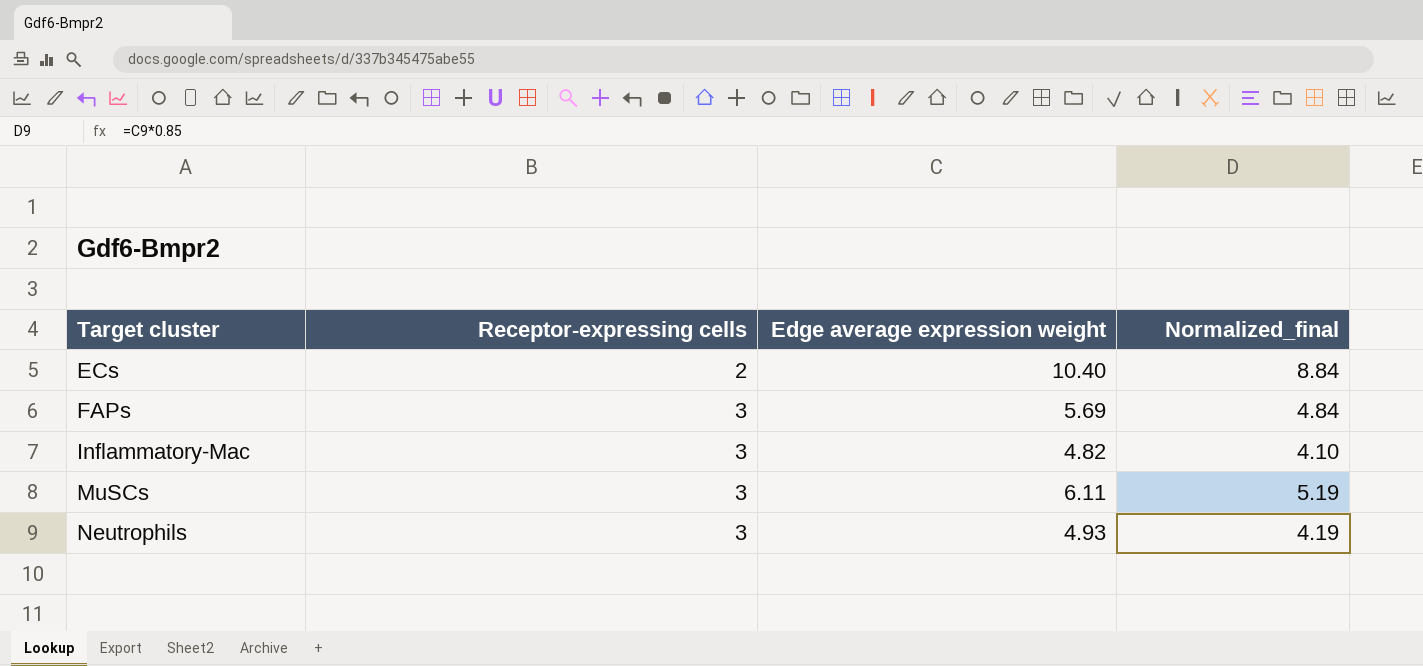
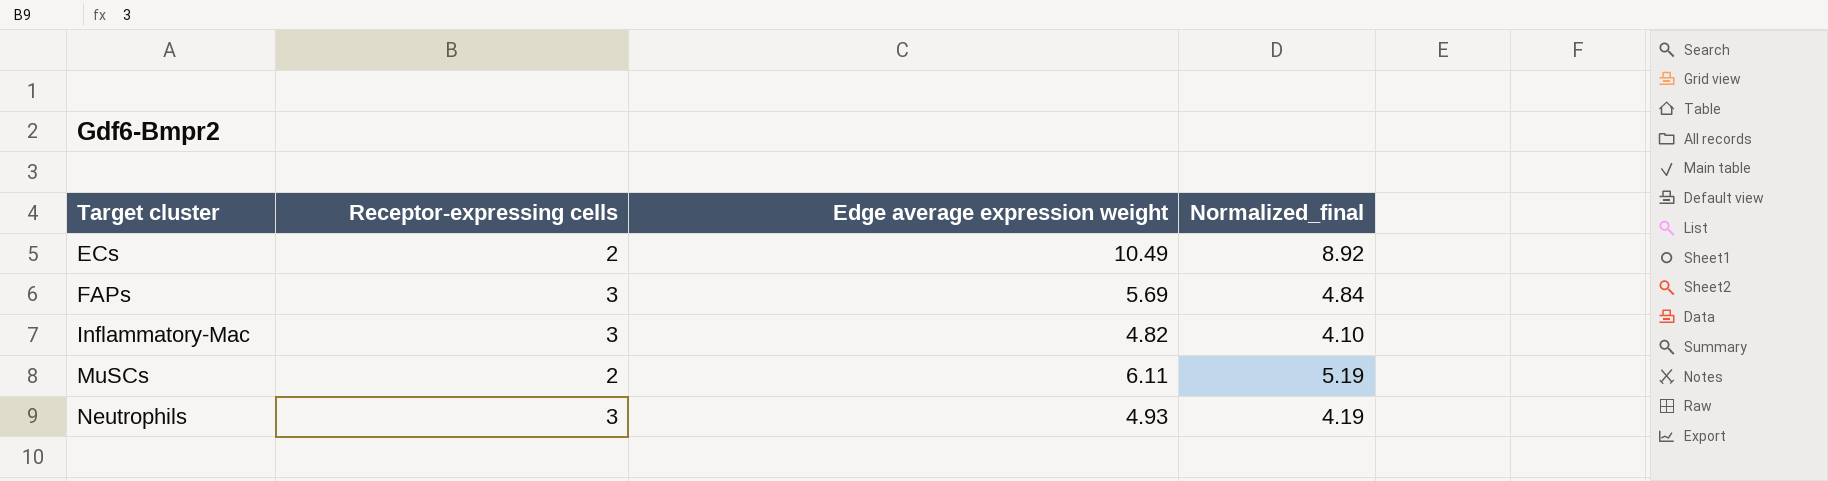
ECs | Edge average expression weight: 10.40 -> 10.49
ECs | Normalized_final: 8.84 -> 8.92
MuSCs | Receptor-expressing cells: 3 -> 2

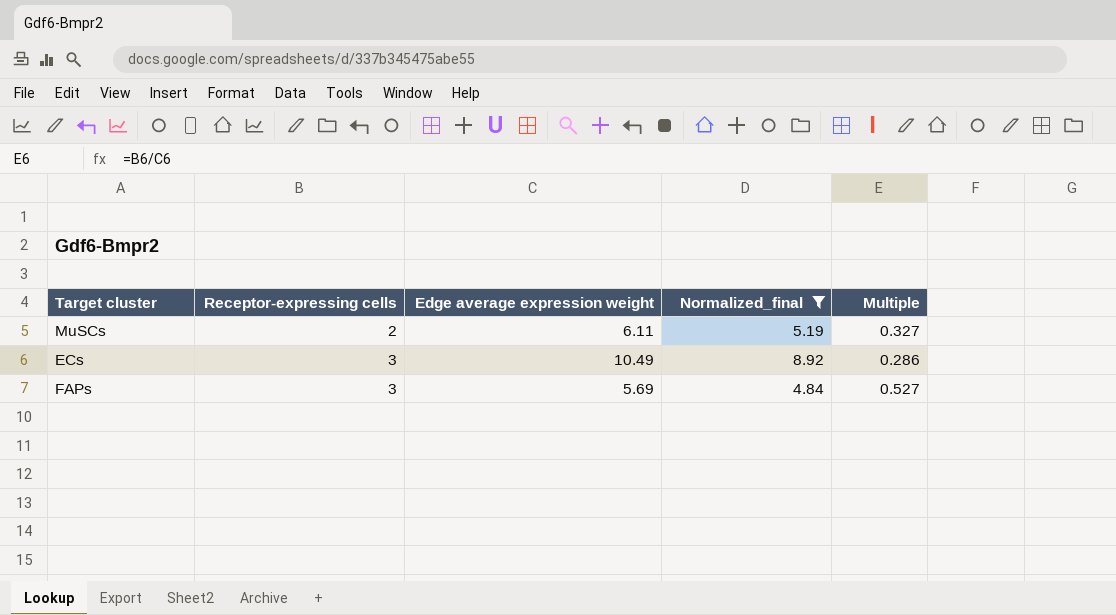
filter: none -> Normalized_final >= 4.84
row order: Target cluster ascending -> Receptor-expressing cells ascending
column Multiple | formula: none -> [Receptor-expressing cells] / [Edge average expression weight]
ECs | Receptor-expressing cells: 2 -> 3

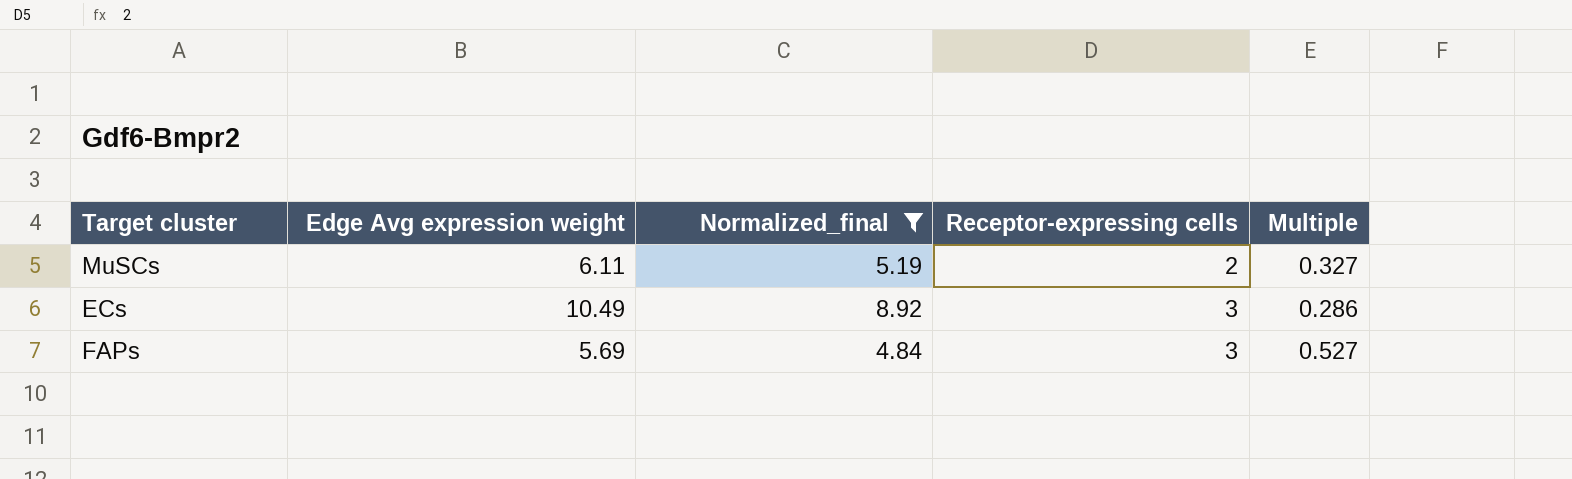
column name: Edge average expression weight -> Edge Avg expression weight
column Receptor-expressing cells | position: 2 -> 4

